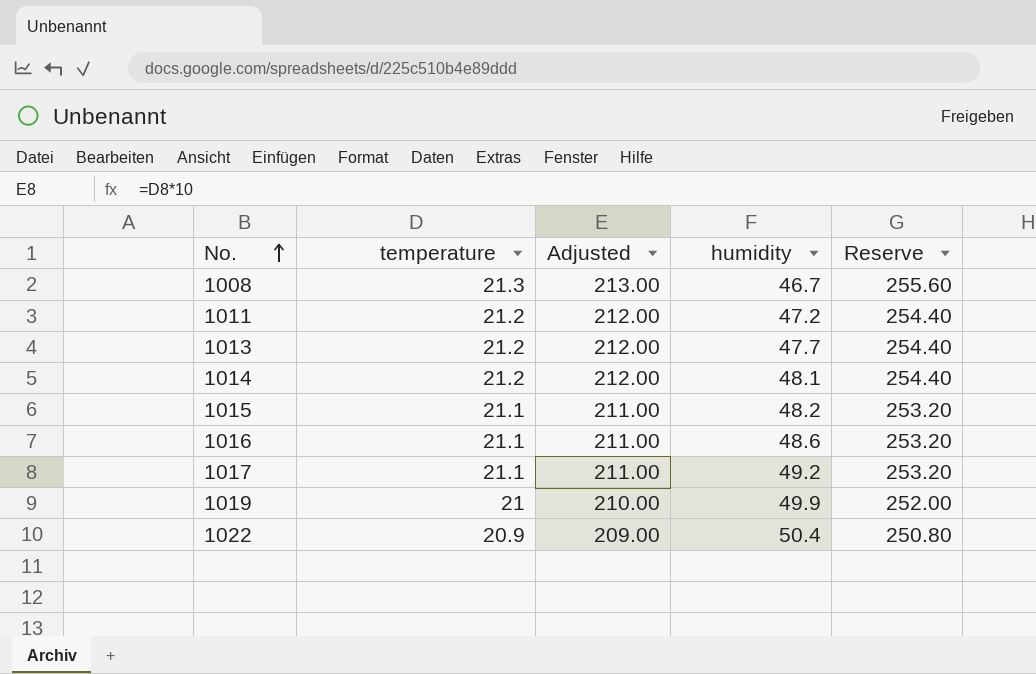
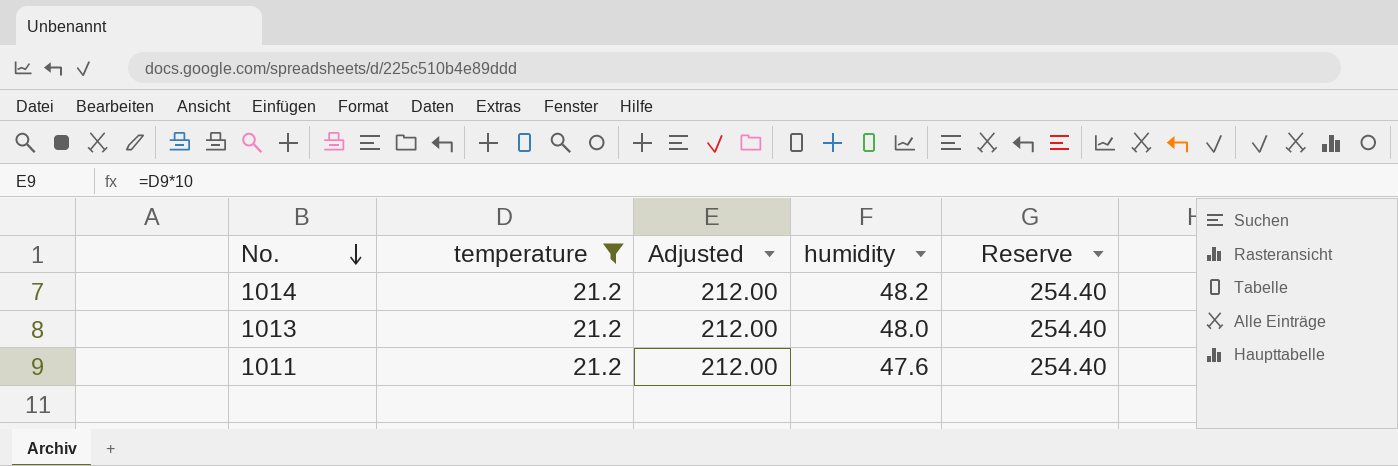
filter: none -> temperature = 21.2
row order: No. ascending -> No. descending
1014 | humidity: 48.1 -> 48.2
1013 | humidity: 47.7 -> 48.0
1011 | humidity: 47.2 -> 47.6

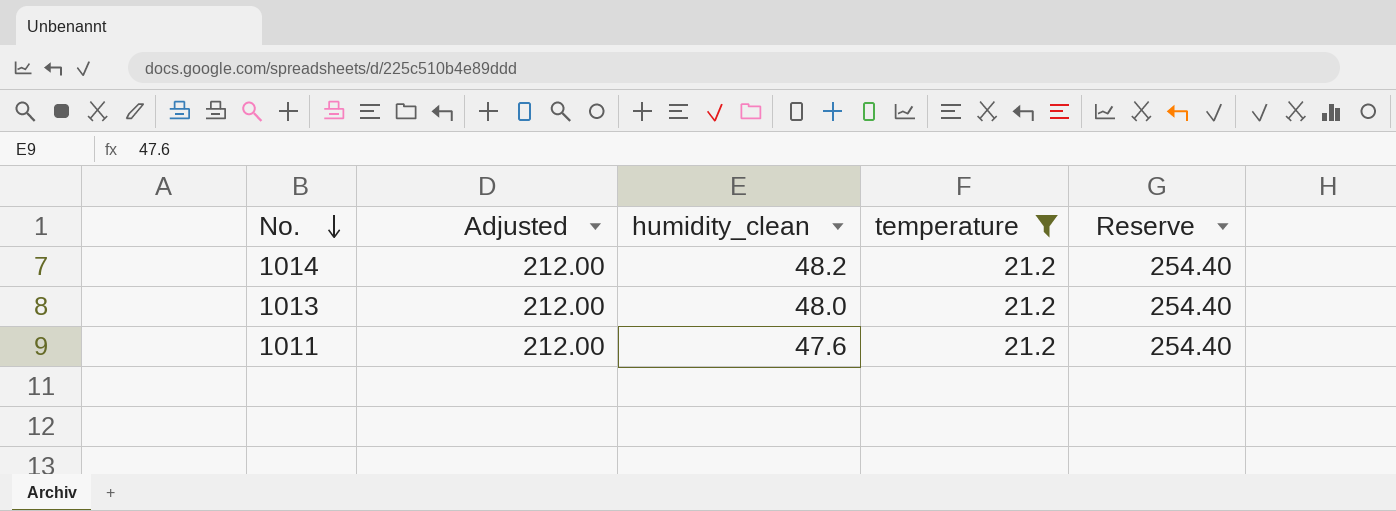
column name: humidity -> humidity_clean
column temperature | position: 2 -> 4

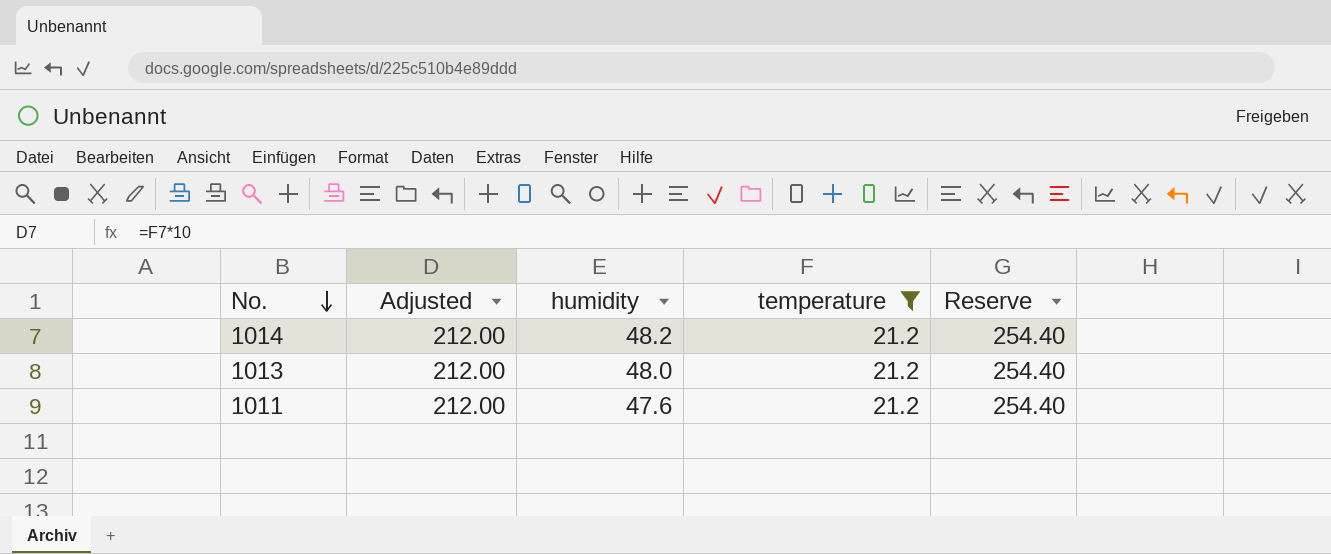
column name: humidity_clean -> humidity

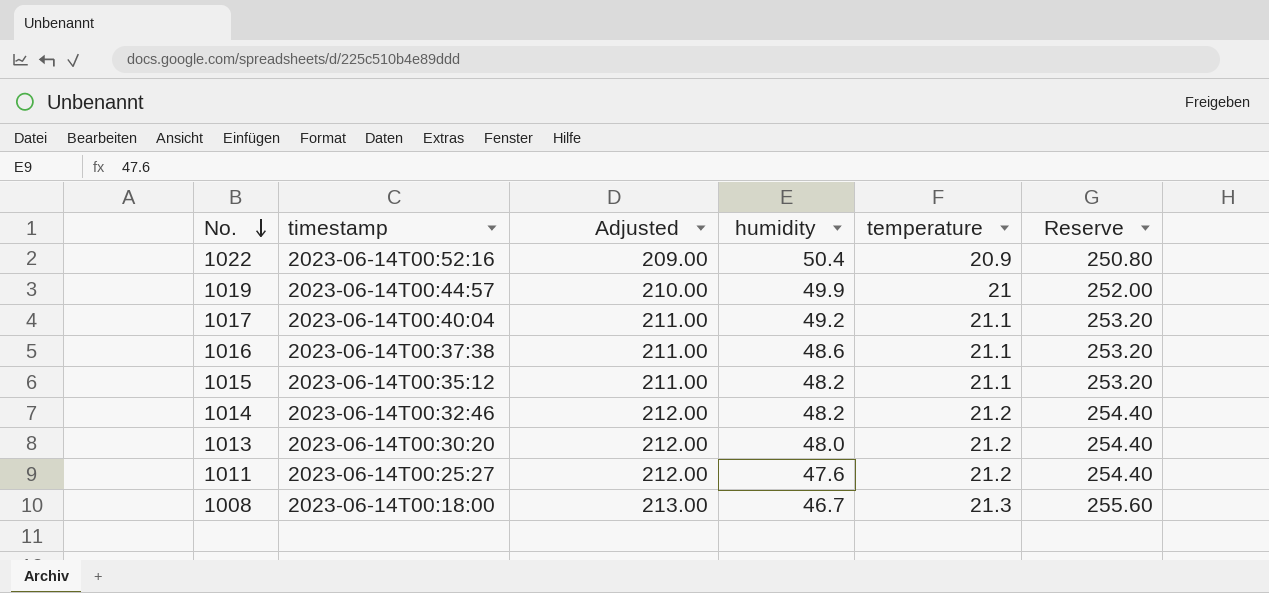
filter: temperature = 21.2 -> none
column timestamp | position: none -> 2

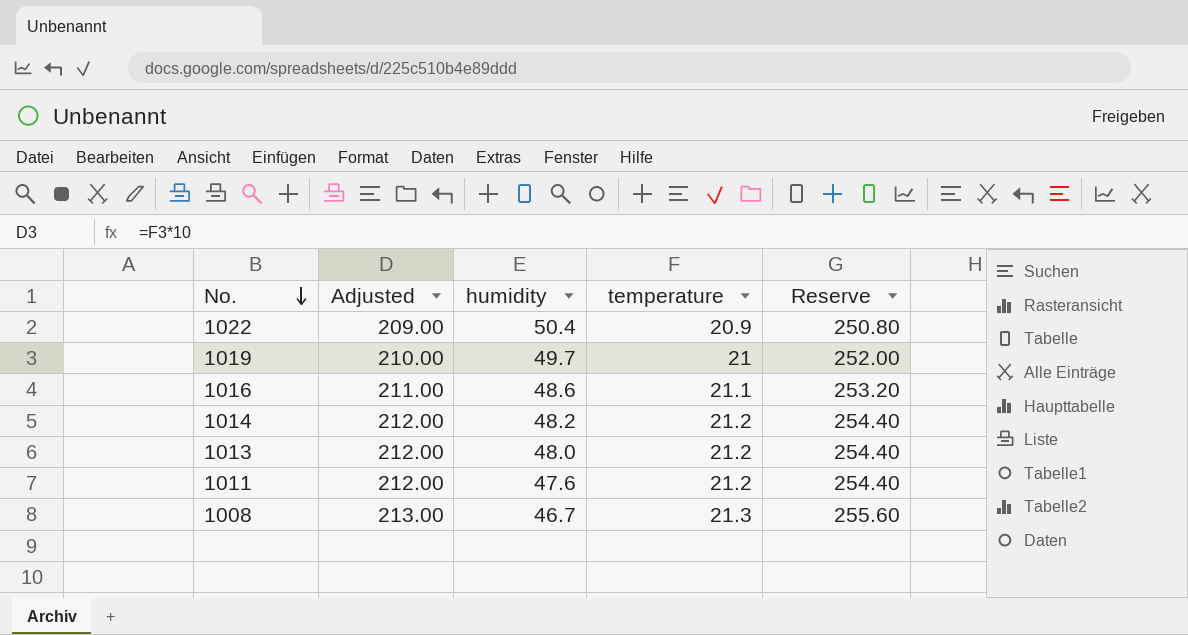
column timestamp | position: 2 -> none
row 1017: 2023-06-14T00:40:04 | 211.00 | 49.2 | 21.1 | 253.20 -> none
row 1015: 2023-06-14T00:35:12 | 211.00 | 48.2 | 21.1 | 253.20 -> none
1019 | humidity: 49.9 -> 49.7

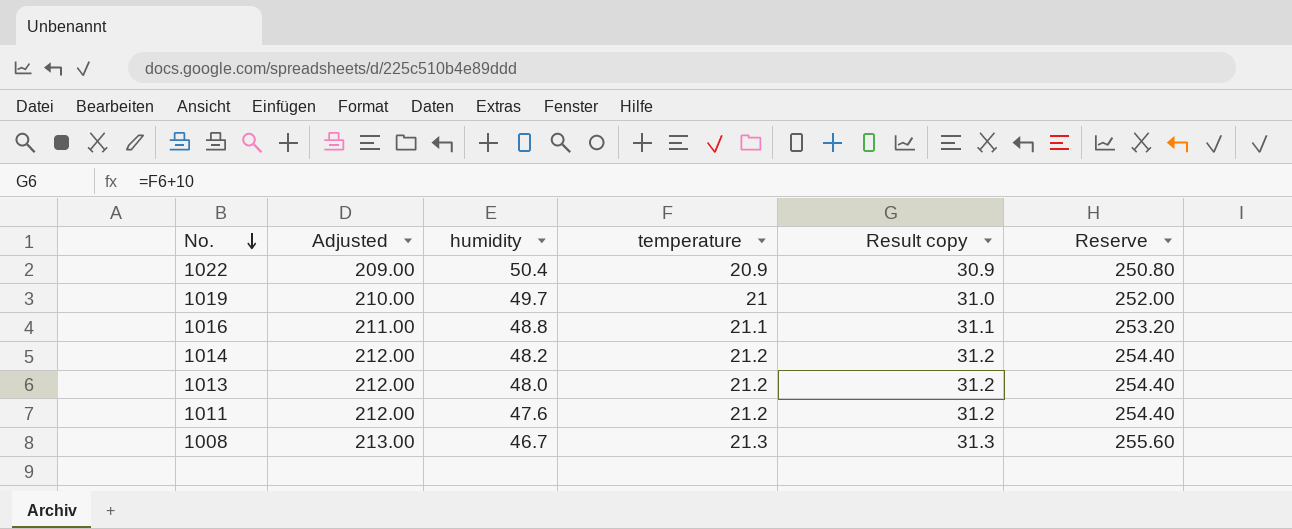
column Result copy | formula: none -> [temperature] + 10
1016 | humidity: 48.6 -> 48.8

